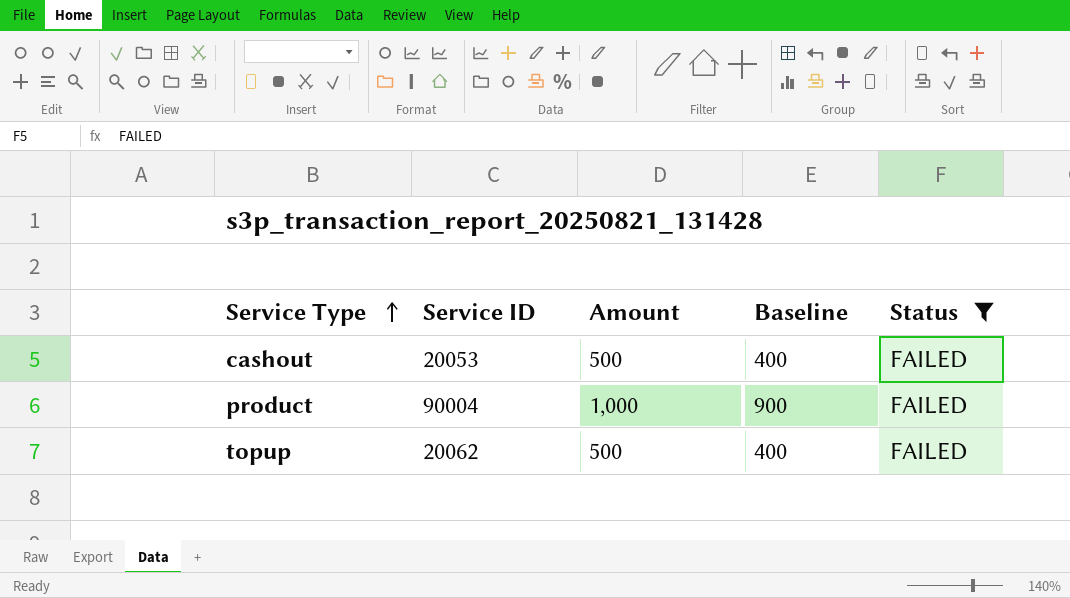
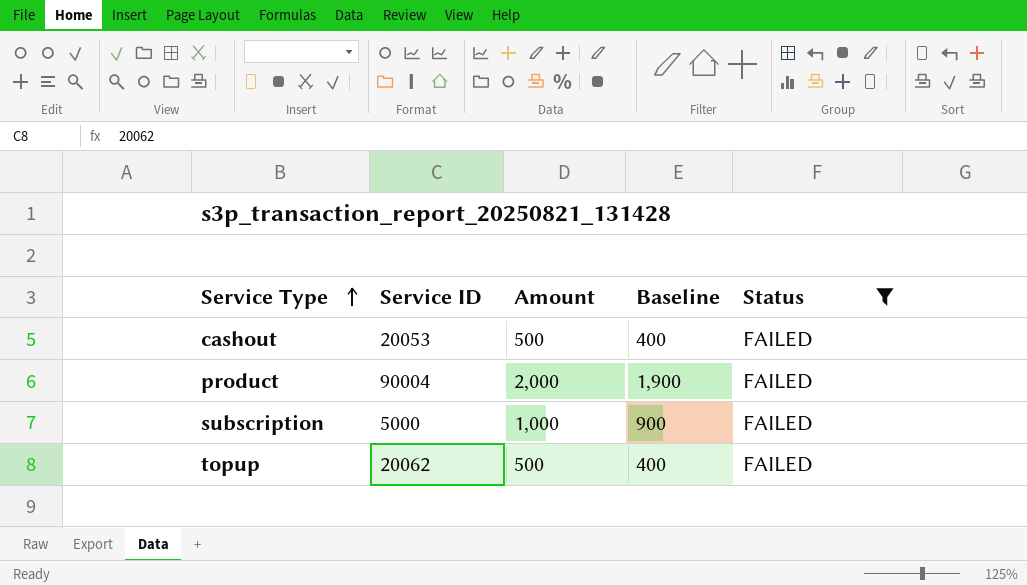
product | Amount: 1,000 -> 2,000
product | Baseline: 900 -> 1,900
row subscription: none -> 5000 | 1,000 | 900 | FAILED

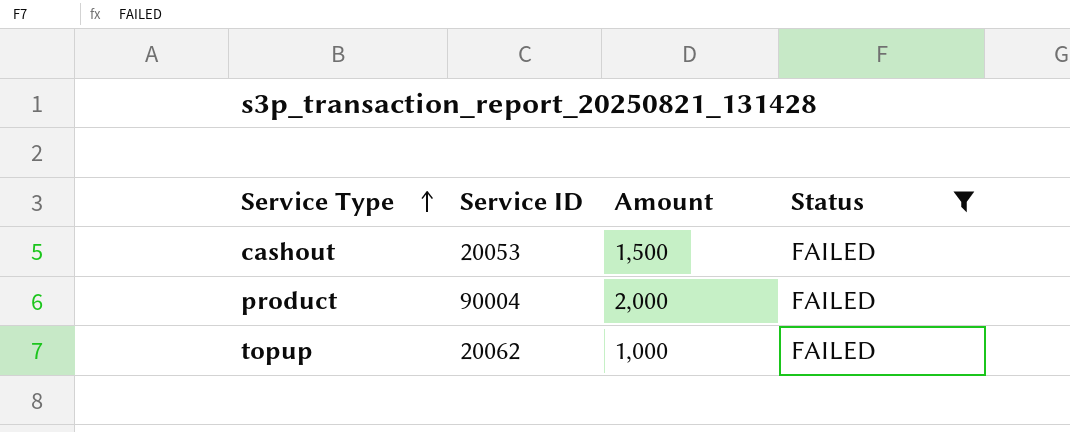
column Baseline | formula: [Amount] - 100 -> none
row subscription: 5000 | 1,000 | 900 | FAILED -> none
cashout | Amount: 500 -> 1,500
topup | Amount: 500 -> 1,000

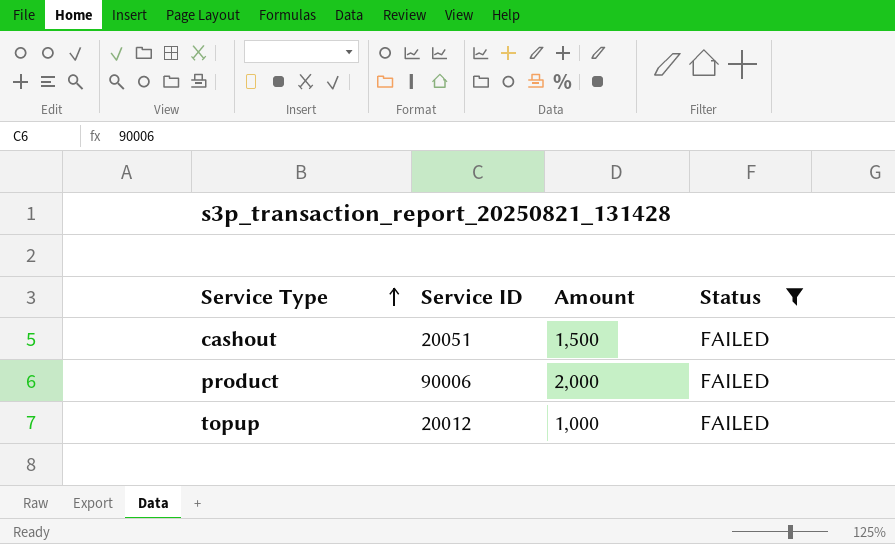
cashout | Service ID: 20053 -> 20051
product | Service ID: 90004 -> 90006
topup | Service ID: 20062 -> 20012

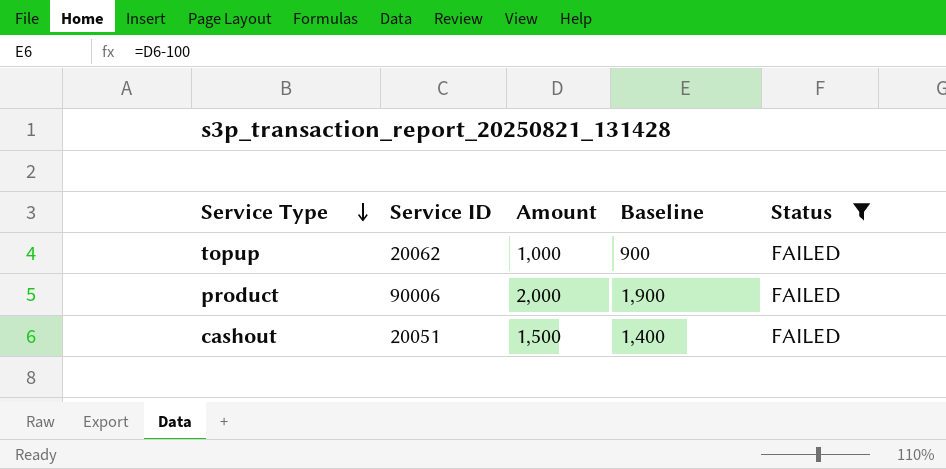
row order: Service Type ascending -> Service Type descending
column Baseline | formula: none -> [Amount] - 100
topup | Service ID: 20012 -> 20062

